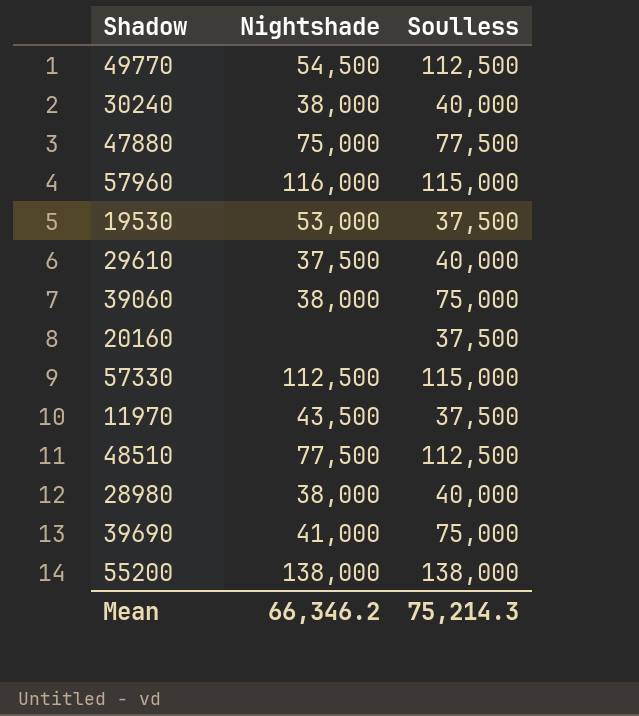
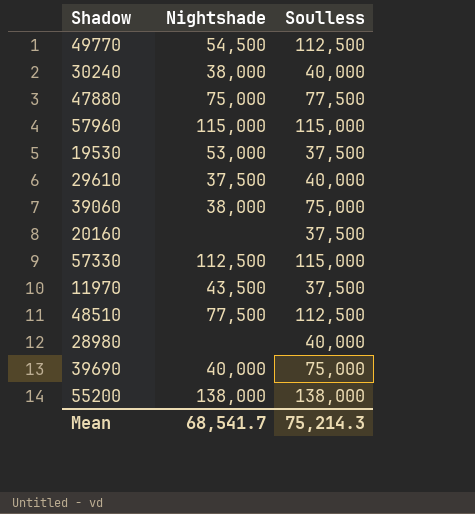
57960 | Nightshade: 116,000 -> 115,000
28980 | Nightshade: 38,000 -> none
39690 | Nightshade: 41,000 -> 40,000
Mean | Nightshade: 66,346.2 -> 68,541.7

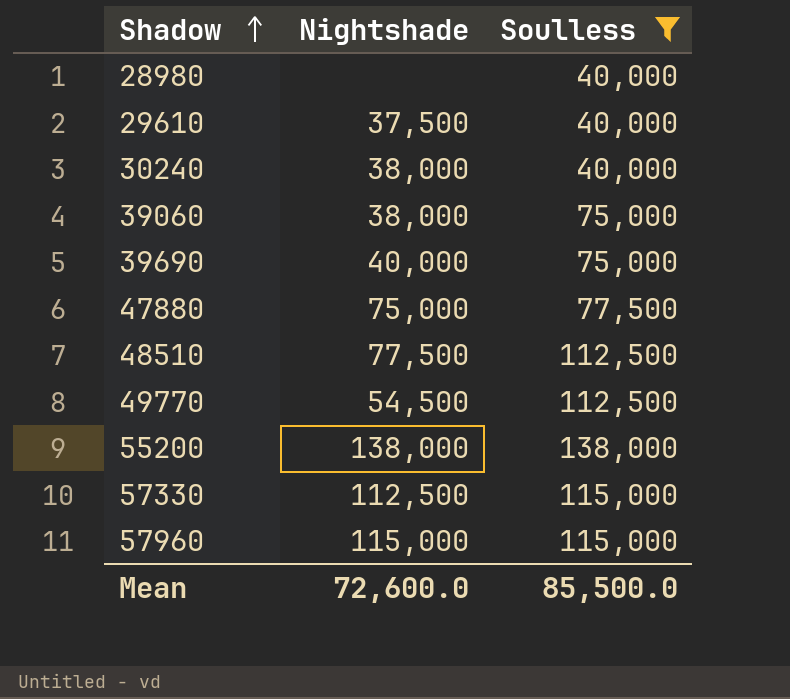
filter: none -> Soulless != 37,500
row order: none -> Shadow ascending
Mean | Nightshade: 68,541.7 -> 72,600.0
Mean | Soulless: 75,214.3 -> 85,500.0

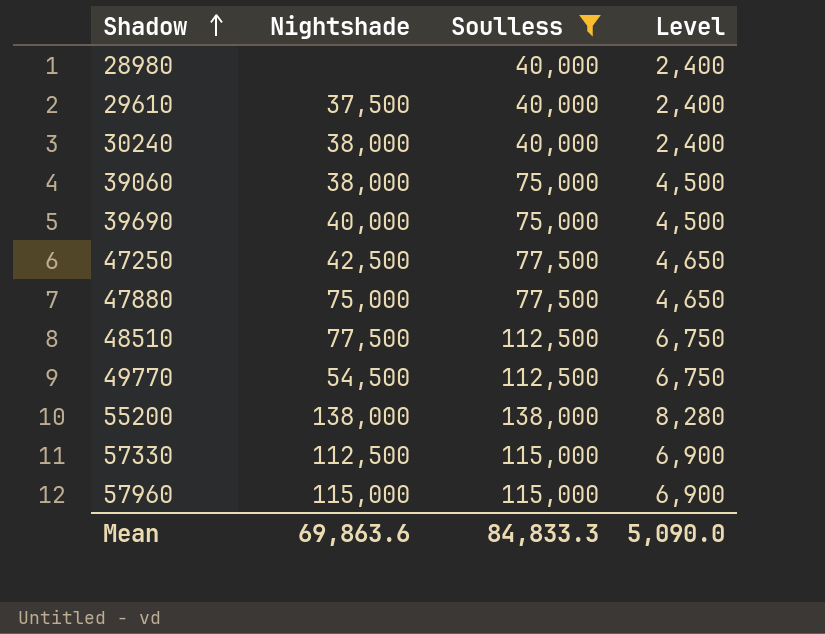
column Level | formula: none -> [Soulless] * 0.06
row 47250: none -> 42,500 | 77,500 | 4,650
Mean | Nightshade: 72,600.0 -> 69,863.6
Mean | Soulless: 85,500.0 -> 84,833.3

